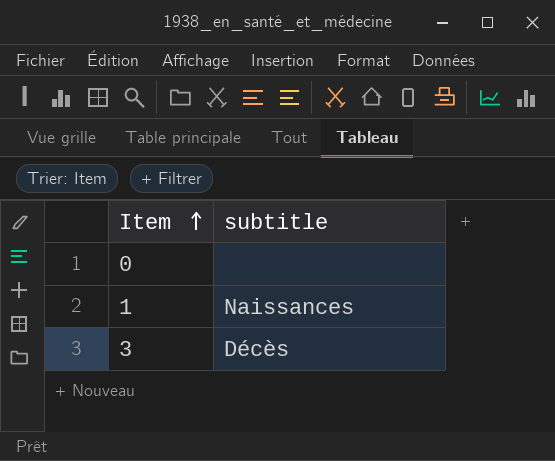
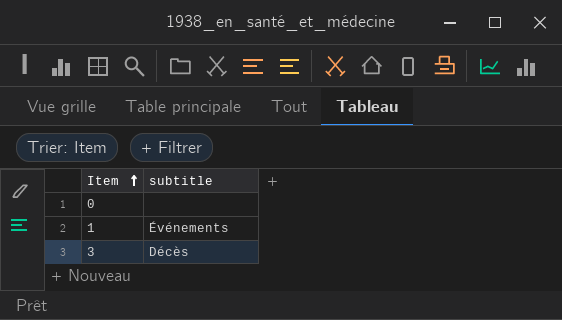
1 | subtitle: Naissances -> Événements

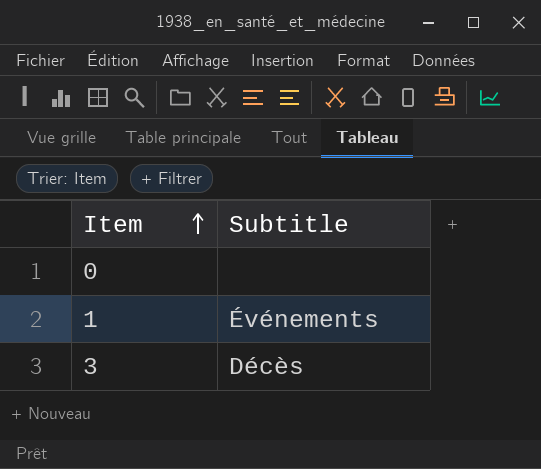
column name: subtitle -> Subtitle

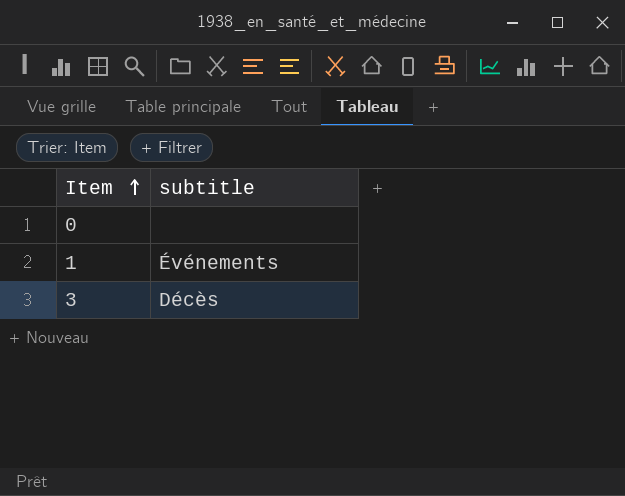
column name: Subtitle -> subtitle

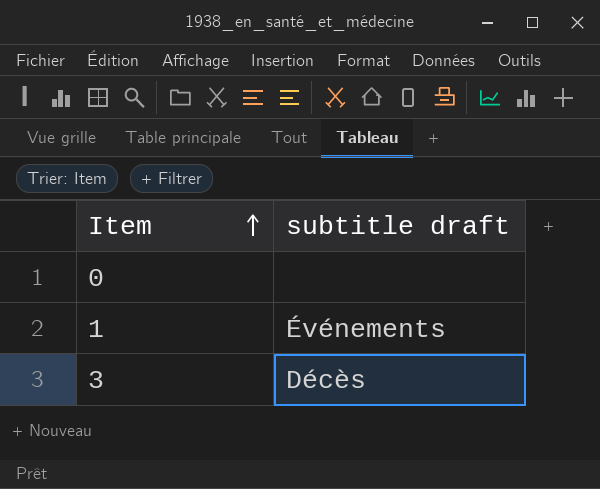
column name: subtitle -> subtitle draft

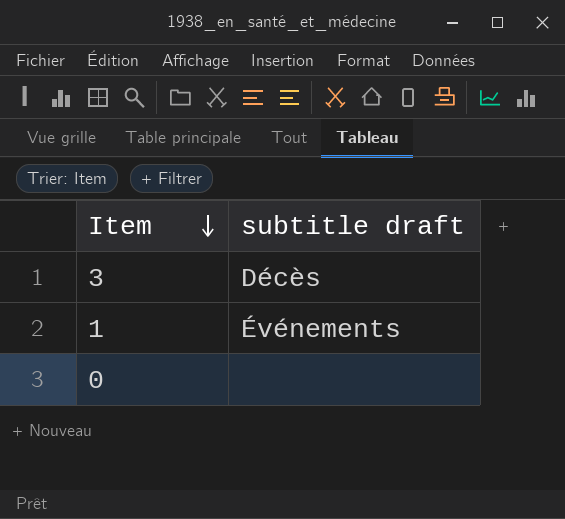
row order: Item ascending -> Item descending

